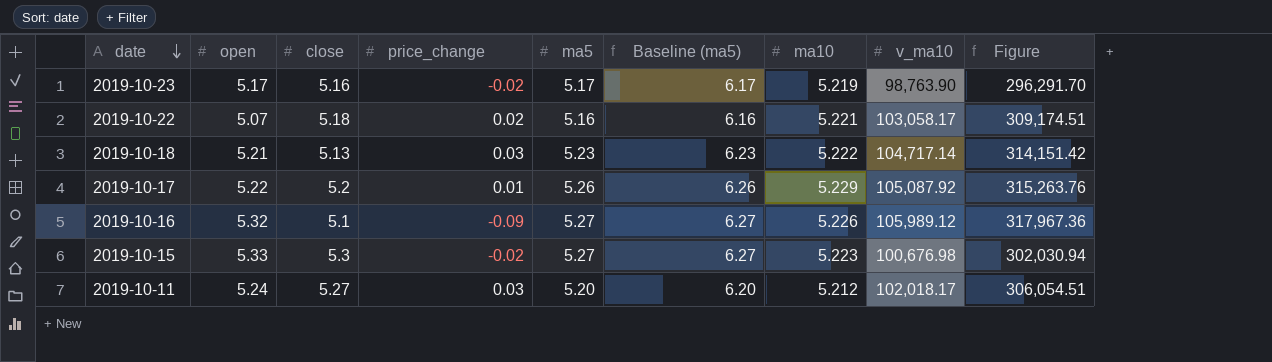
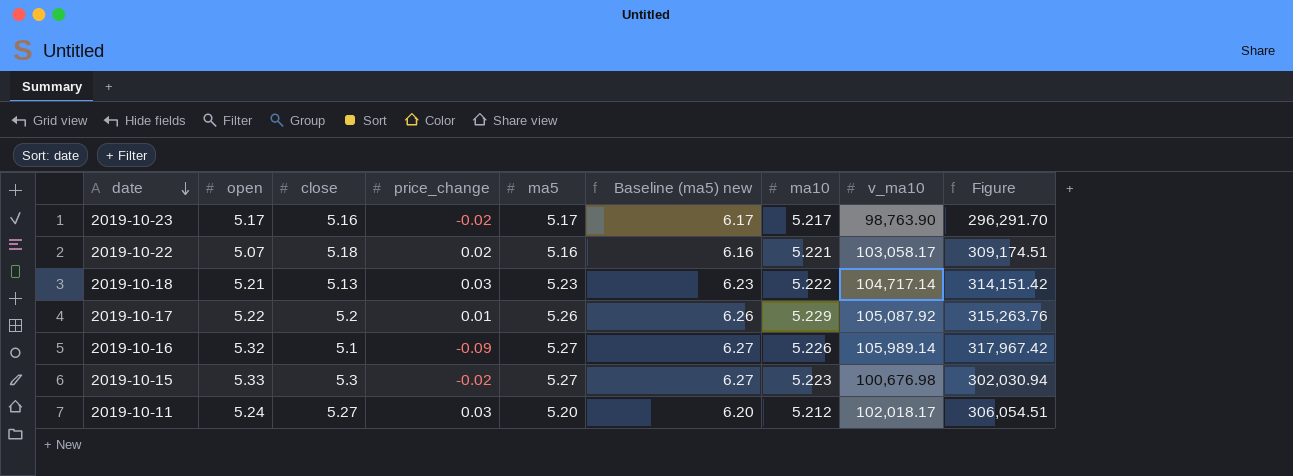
column name: Baseline (ma5) -> Baseline (ma5) new
2019-10-23 | ma10: 5.219 -> 5.217
2019-10-16 | v_ma10: 105,989.12 -> 105,989.14
2019-10-16 | Figure: 317,967.36 -> 317,967.42

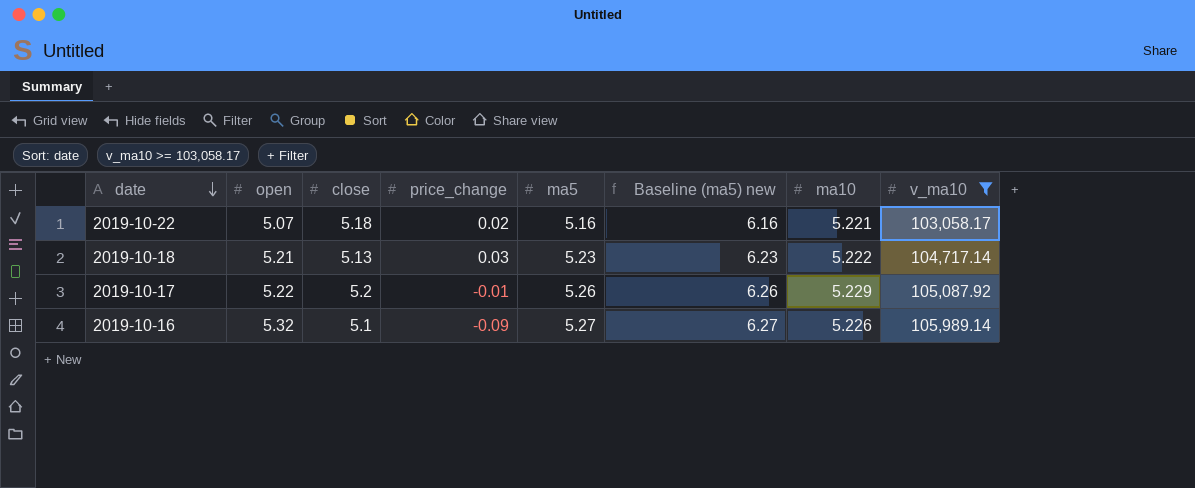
filter: none -> v_ma10 >= 103,058.17
column Figure | formula: [v_ma10] * 3 -> none
2019-10-17 | price_change: 0.01 -> -0.01

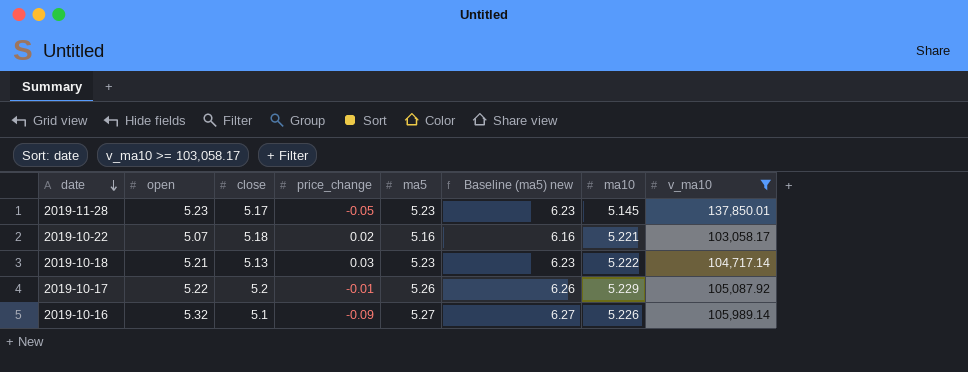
row 2019-11-28: none -> 5.23 | 5.17 | -0.05 | 5.23 | 6.23 | 5.145 | 137,850.01

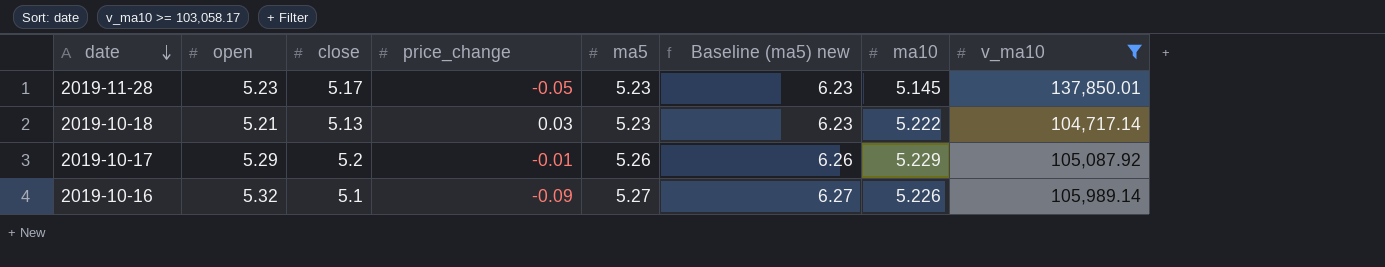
row 2019-10-22: 5.07 | 5.18 | 0.02 | 5.16 | 6.16 | 5.221 | 103,058.17 -> none
2019-10-17 | open: 5.22 -> 5.29

